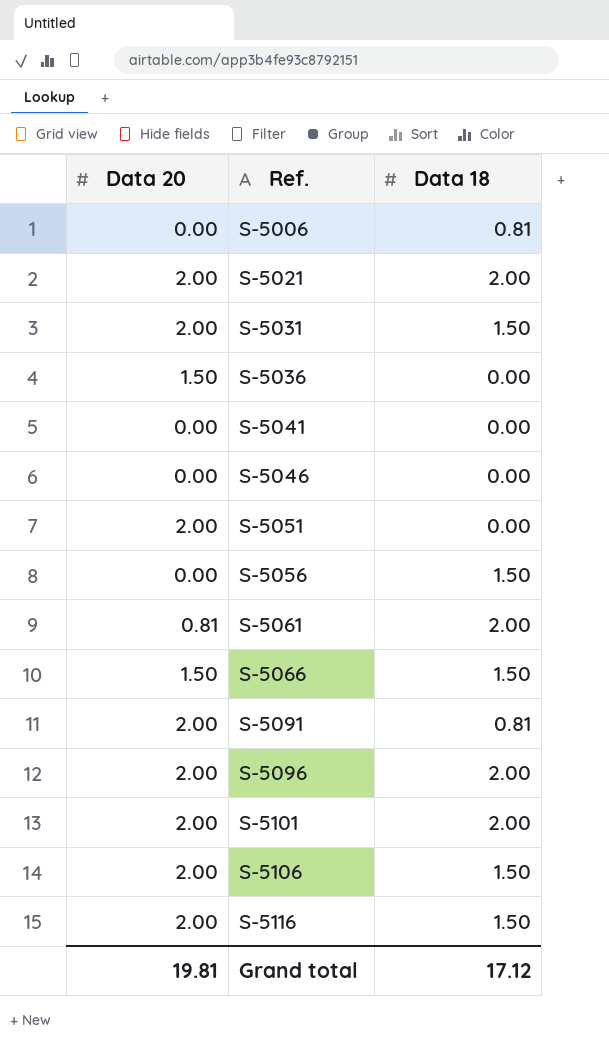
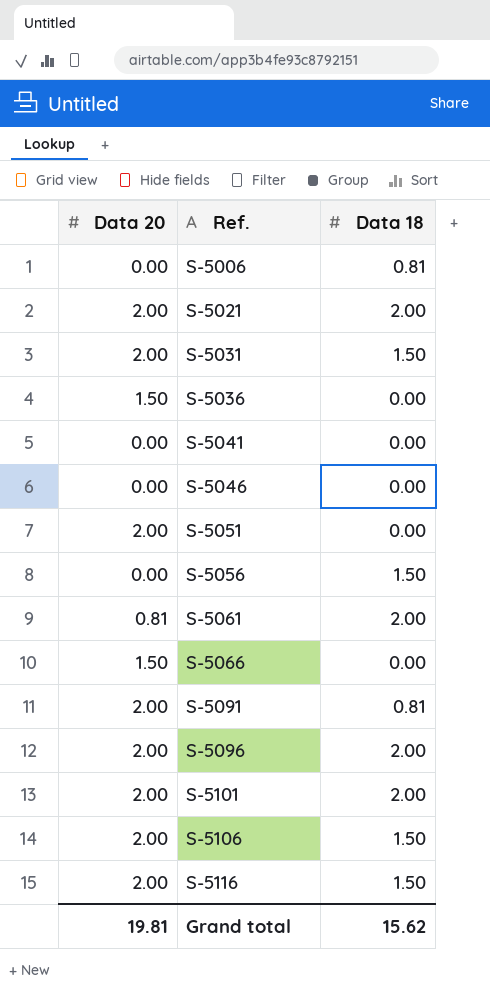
S-5066 | Data 18: 1.50 -> 0.00
Grand total | Data 18: 17.12 -> 15.62

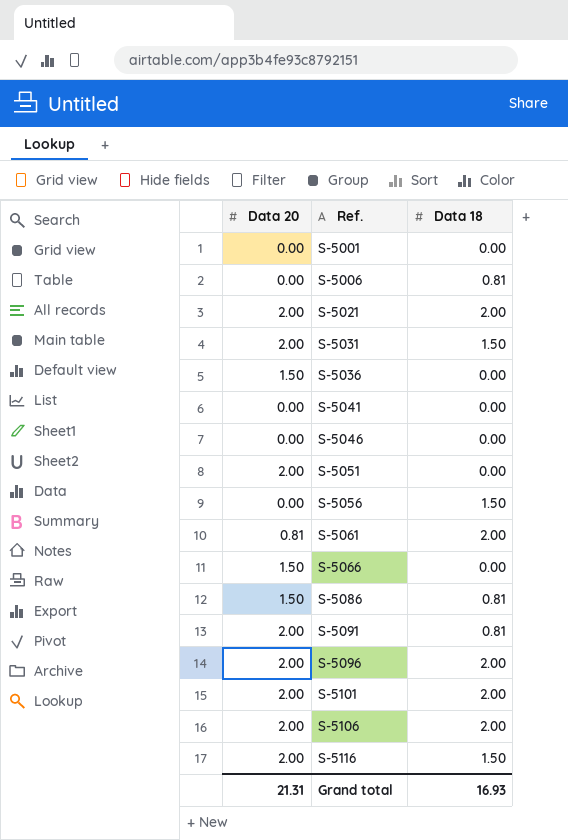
row S-5001: none -> 0.00 | 0.00
row S-5086: none -> 1.50 | 0.81
S-5106 | Data 18: 1.50 -> 2.00
Grand total | Data 20: 19.81 -> 21.31
Grand total | Data 18: 15.62 -> 16.93

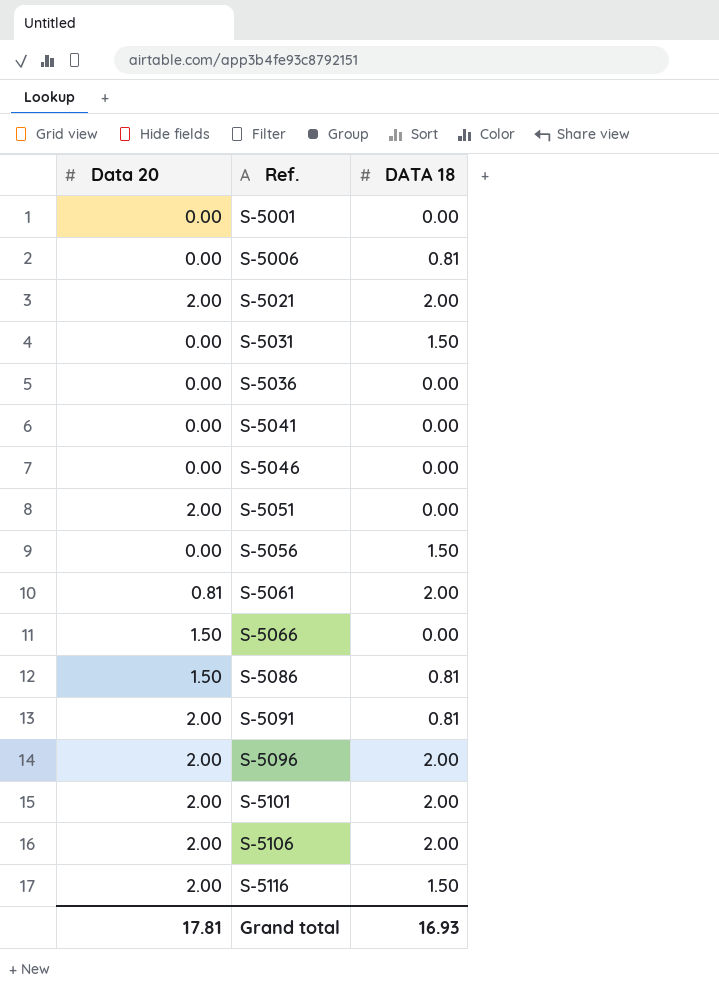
column name: Data 18 -> DATA 18
S-5031 | Data 20: 2.00 -> 0.00
S-5036 | Data 20: 1.50 -> 0.00
Grand total | Data 20: 21.31 -> 17.81

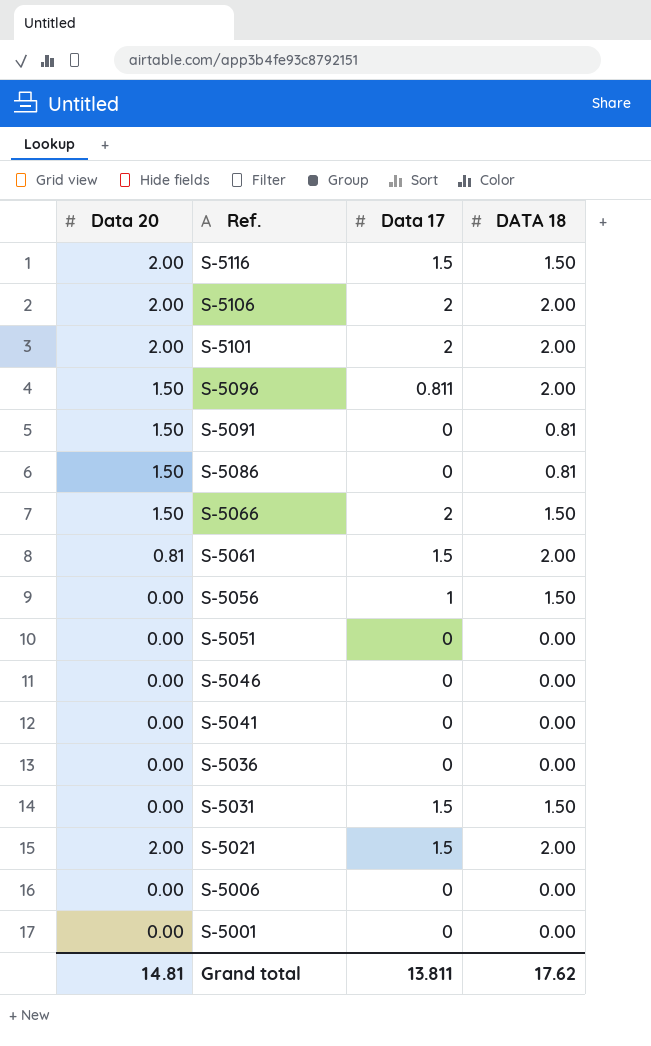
row order: Ref. ascending -> Ref. descending
column Data 17 | position: none -> 3
S-5096 | Data 20: 2.00 -> 1.50
S-5091 | Data 20: 2.00 -> 1.50
S-5066 | DATA 18: 0.00 -> 1.50
S-5051 | Data 20: 2.00 -> 0.00
S-5006 | DATA 18: 0.81 -> 0.00
Grand total | Data 20: 17.81 -> 14.81
Grand total | DATA 18: 16.93 -> 17.62

